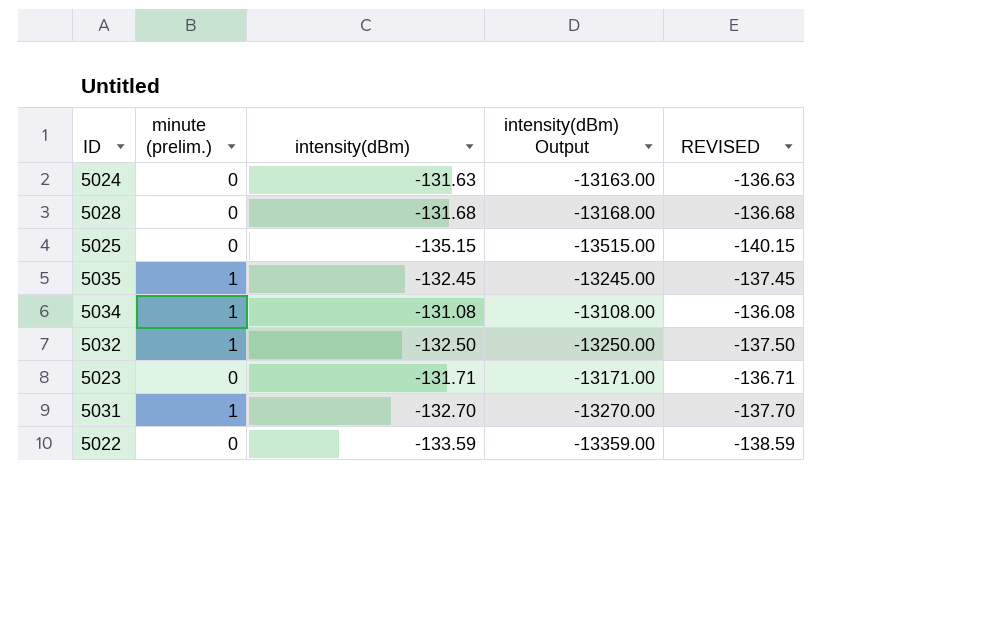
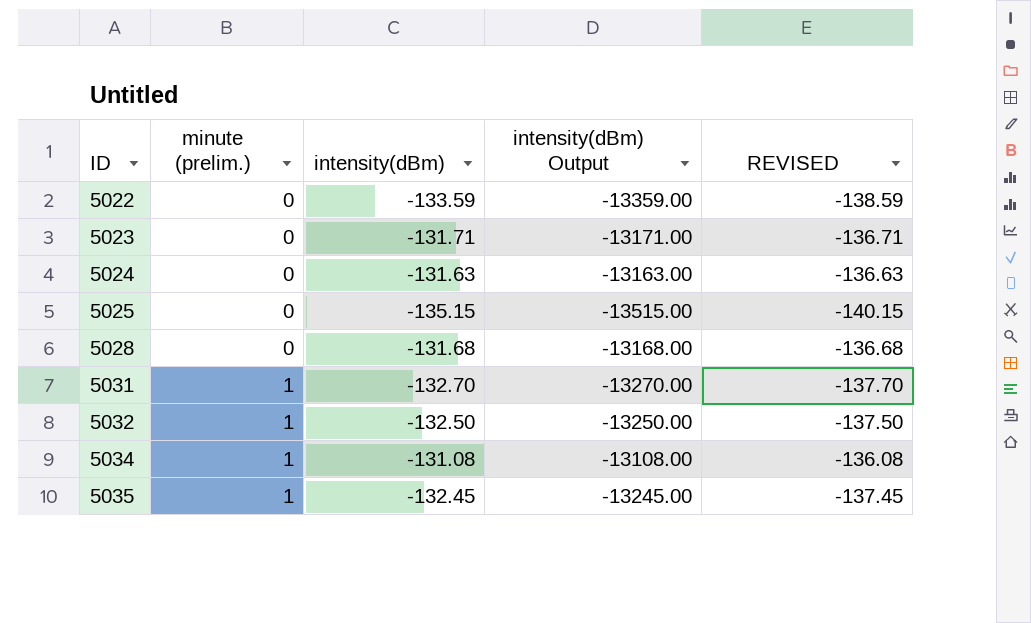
row order: none -> ID ascending

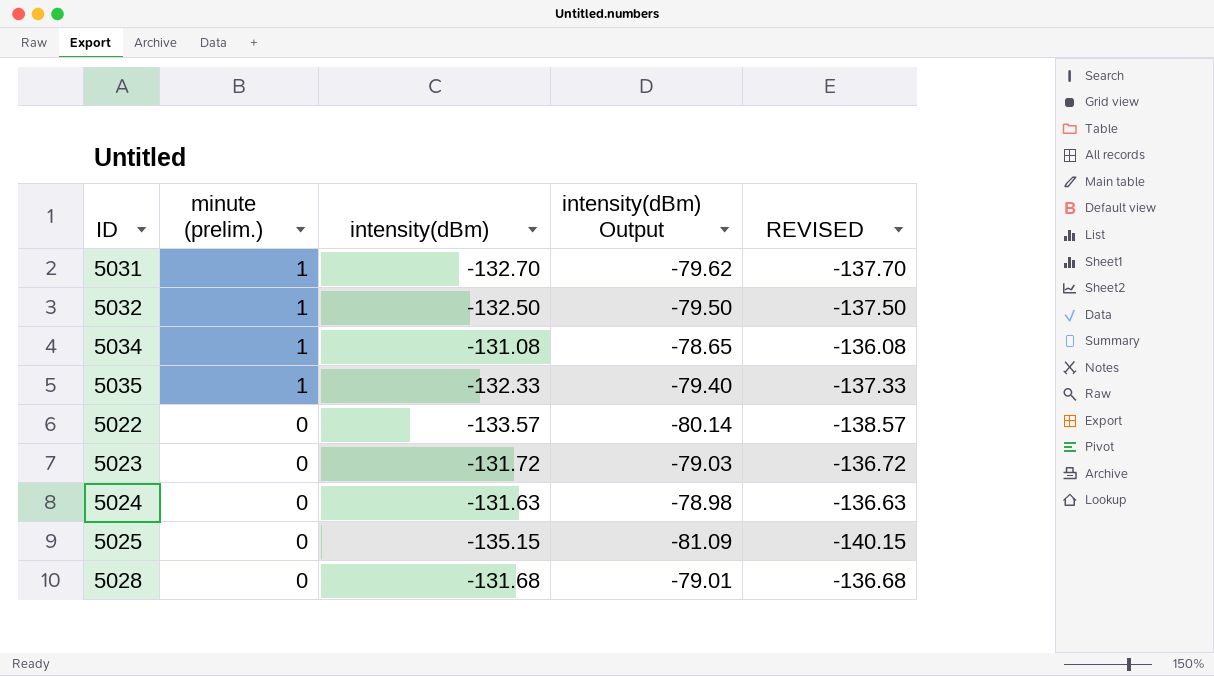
row order: ID ascending -> minute (prelim.) descending
column intensity(dBm) Output | formula: [intensity(dBm)] * 100 -> [intensity(dBm)] * 0.6
5035 | intensity(dBm): -132.45 -> -132.33
5035 | REVISED: -137.45 -> -137.33
5022 | intensity(dBm): -133.59 -> -133.57
5022 | REVISED: -138.59 -> -138.57
5023 | intensity(dBm): -131.71 -> -131.72
5023 | REVISED: -136.71 -> -136.72

